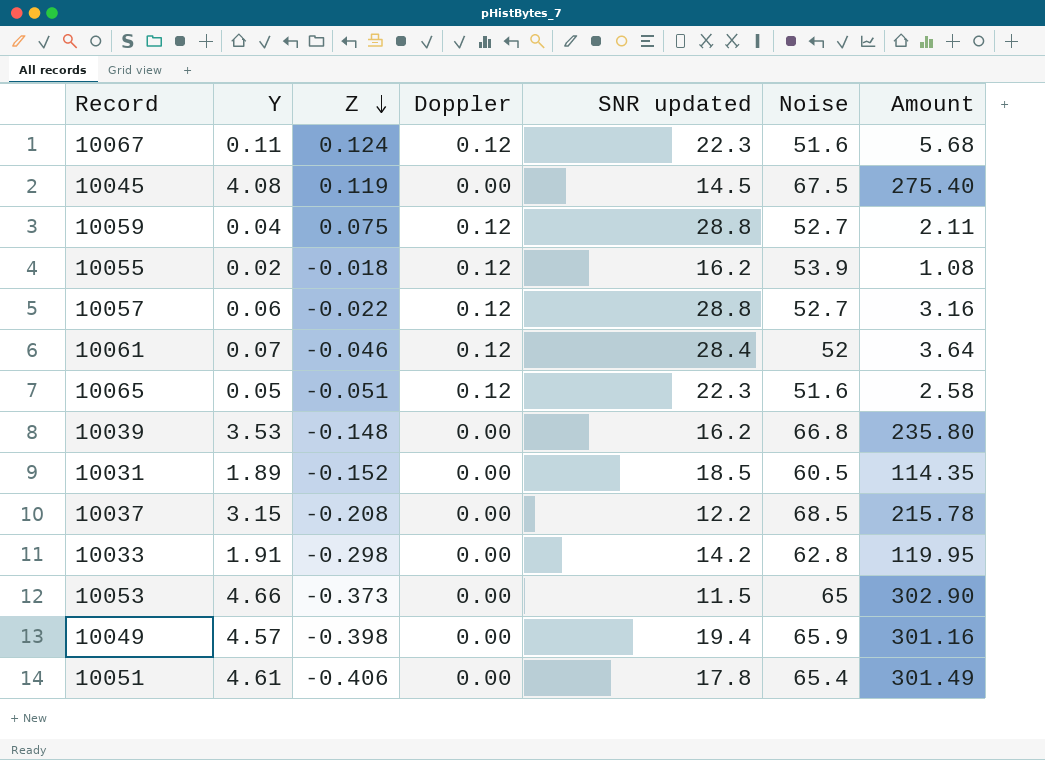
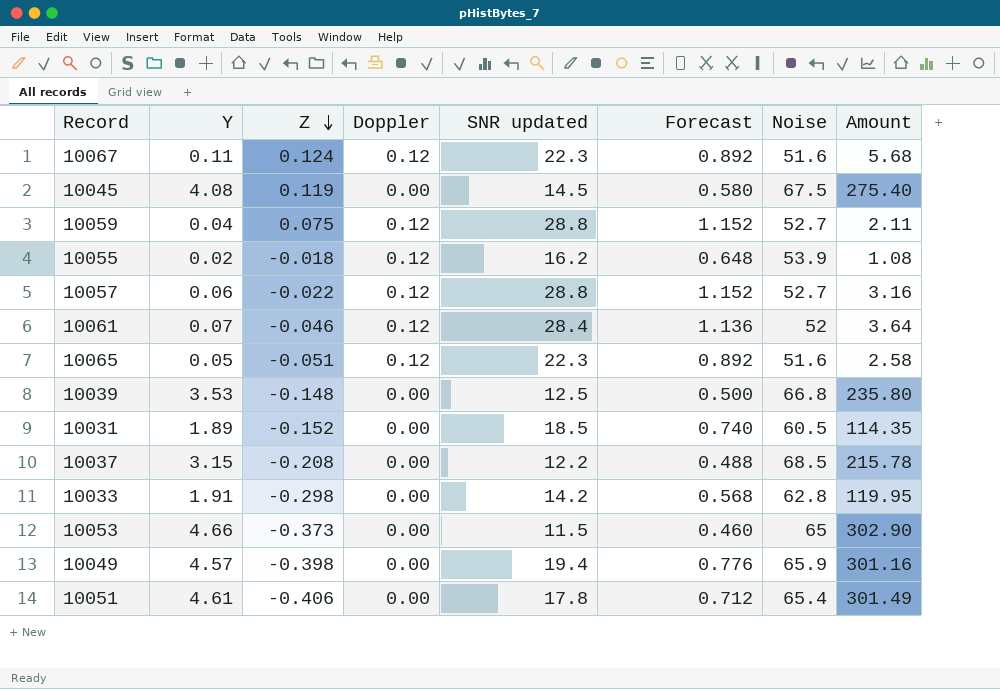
column Forecast | formula: none -> [SNR updated] * 0.04
10039 | SNR updated: 16.2 -> 12.5

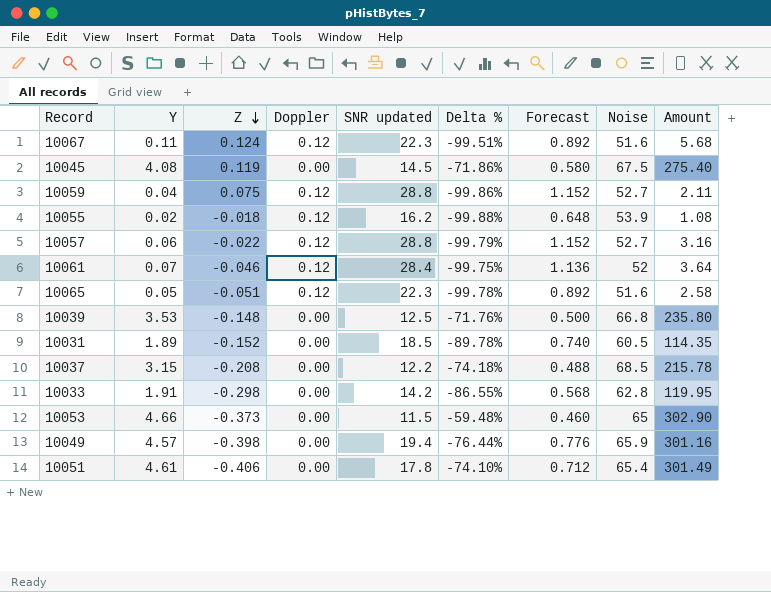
column Delta % | formula: none -> ([Y] - [SNR updated]) / [SNR updated]

